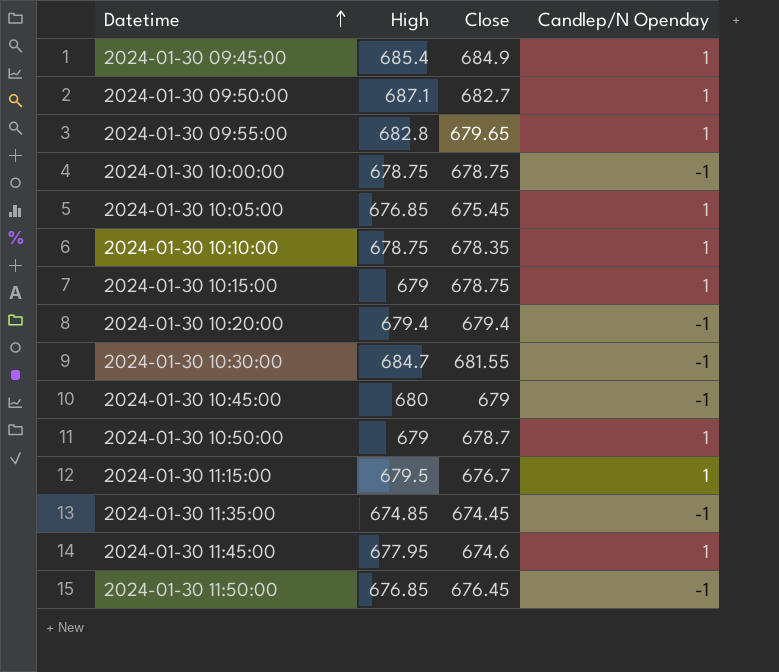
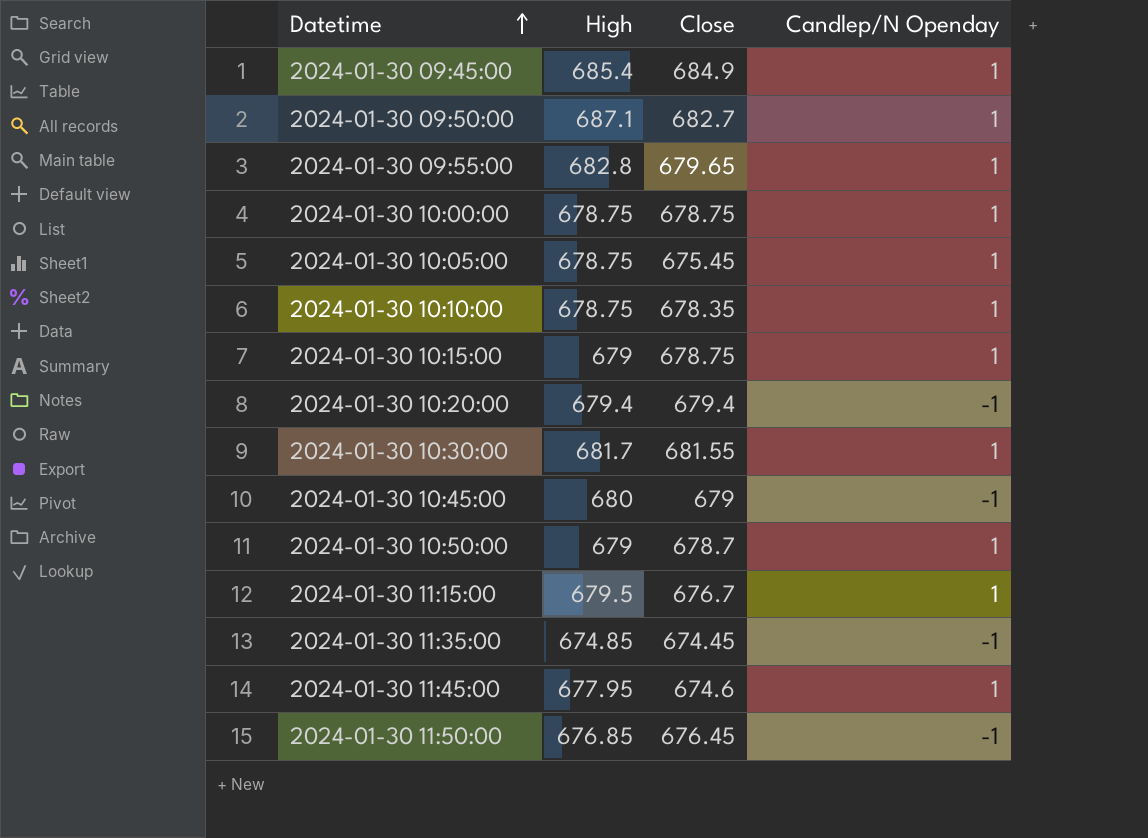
2024-01-30 10:00:00 | Candlep/N Openday: -1 -> 1
2024-01-30 10:05:00 | High: 676.85 -> 678.75
2024-01-30 10:30:00 | High: 684.7 -> 681.7
2024-01-30 10:30:00 | Candlep/N Openday: -1 -> 1

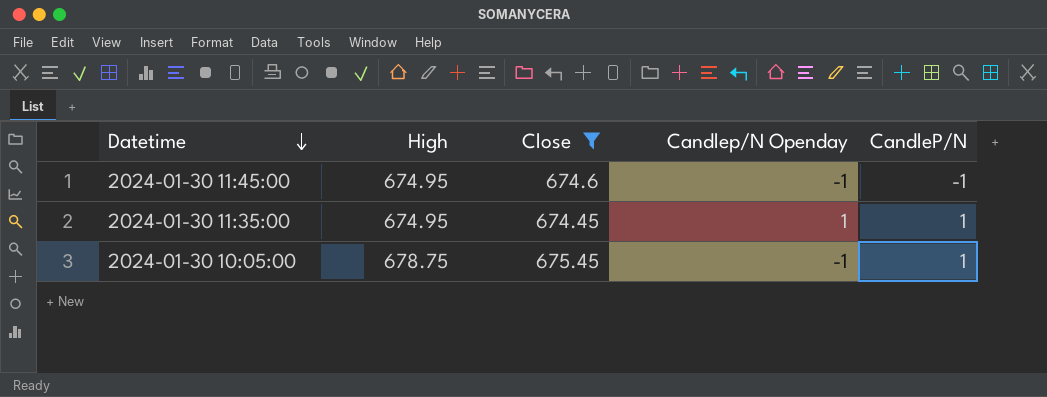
filter: none -> Close <= 675.45
row order: Datetime ascending -> Datetime descending
column CandleP/N | position: none -> 5
2024-01-30 11:45:00 | High: 677.95 -> 674.95
2024-01-30 11:45:00 | Candlep/N Openday: 1 -> -1
2024-01-30 11:35:00 | High: 674.85 -> 674.95
2024-01-30 11:35:00 | Candlep/N Openday: -1 -> 1
2024-01-30 10:05:00 | Candlep/N Openday: 1 -> -1

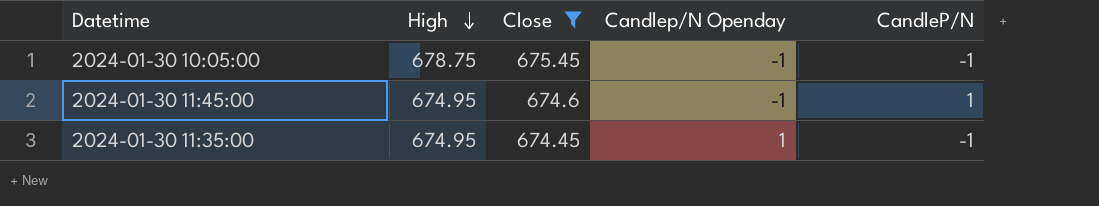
row order: Datetime descending -> High descending
2024-01-30 10:05:00 | CandleP/N: 1 -> -1
2024-01-30 11:45:00 | CandleP/N: -1 -> 1
2024-01-30 11:35:00 | CandleP/N: 1 -> -1

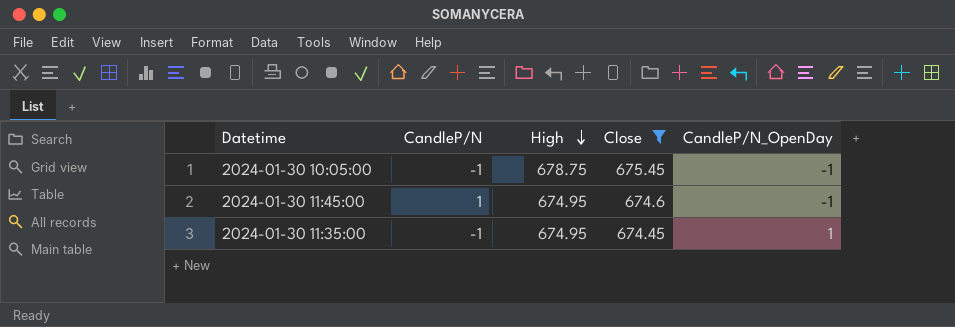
column CandleP/N | position: 5 -> 2
column name: Candlep/N Openday -> CandleP/N_OpenDay

